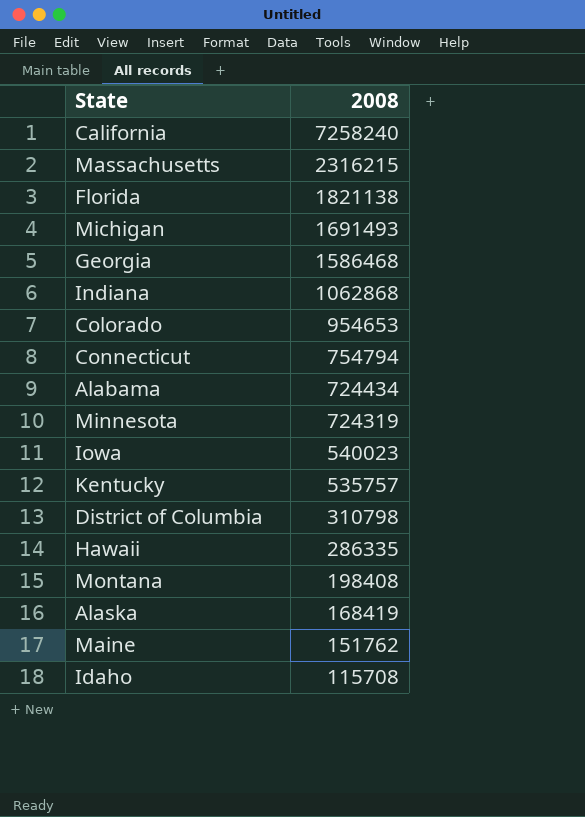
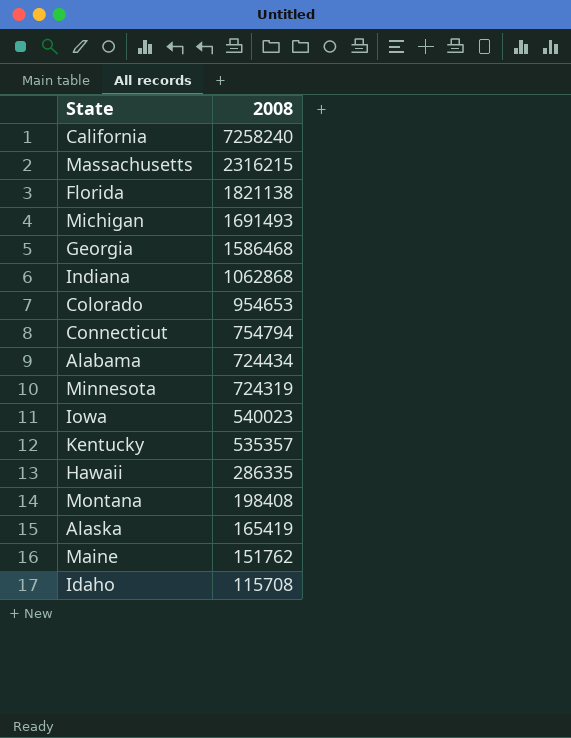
row District of Columbia: 310798 -> none
Kentucky | 2008: 535757 -> 535357
Alaska | 2008: 168419 -> 165419

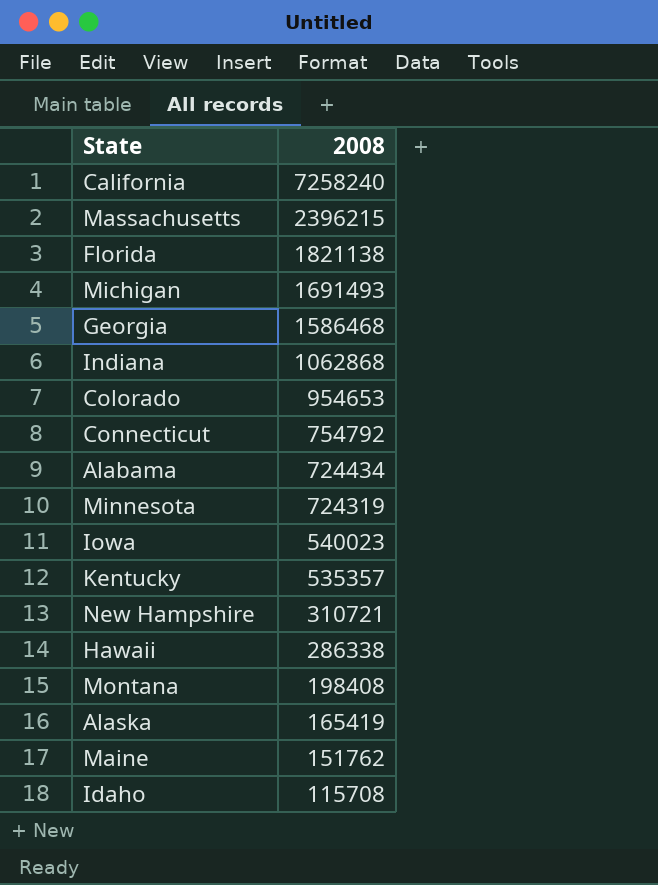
Massachusetts | 2008: 2316215 -> 2396215
Connecticut | 2008: 754794 -> 754792
row New Hampshire: none -> 310721
Hawaii | 2008: 286335 -> 286338

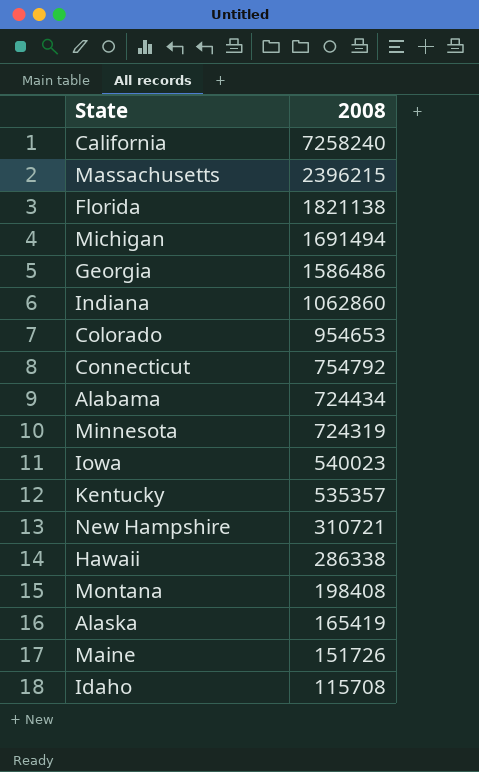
Michigan | 2008: 1691493 -> 1691494
Georgia | 2008: 1586468 -> 1586486
Indiana | 2008: 1062868 -> 1062860
Maine | 2008: 151762 -> 151726

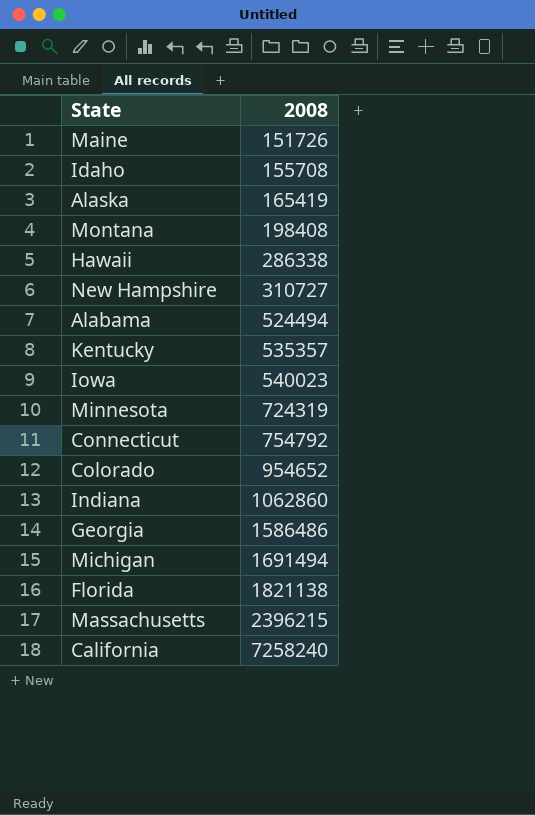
row order: 2008 descending -> 2008 ascending
Idaho | 2008: 115708 -> 155708
New Hampshire | 2008: 310721 -> 310727
Alabama | 2008: 724434 -> 524494
Colorado | 2008: 954653 -> 954652

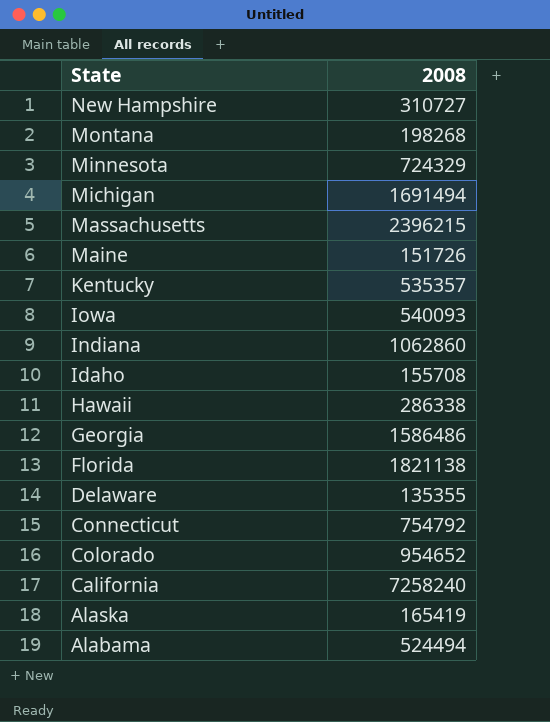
row order: 2008 ascending -> State descending
Montana | 2008: 198408 -> 198268
Minnesota | 2008: 724319 -> 724329
Iowa | 2008: 540023 -> 540093
row Delaware: none -> 135355

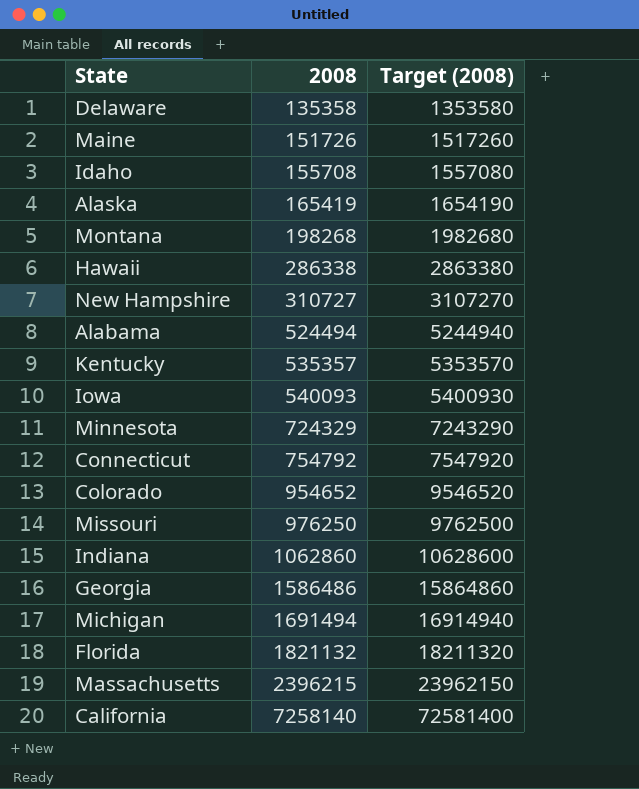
row order: State descending -> 2008 ascending
column Target (2008) | formula: none -> [2008] * 10
Delaware | 2008: 135355 -> 135358
row Missouri: none -> 976250 | 9762500
Florida | 2008: 1821138 -> 1821132
California | 2008: 7258240 -> 7258140

